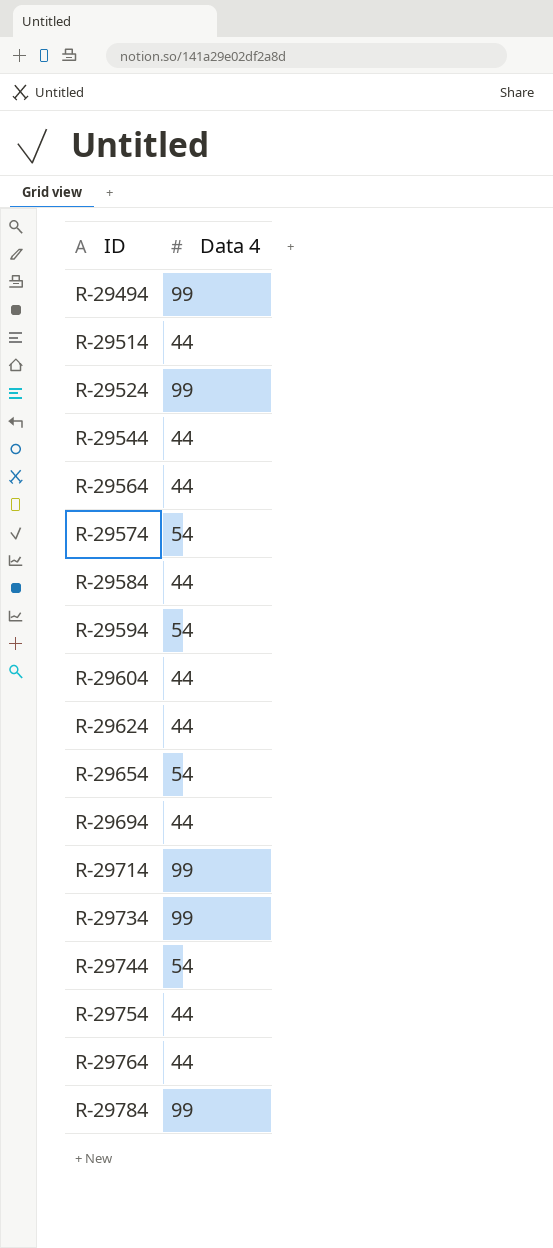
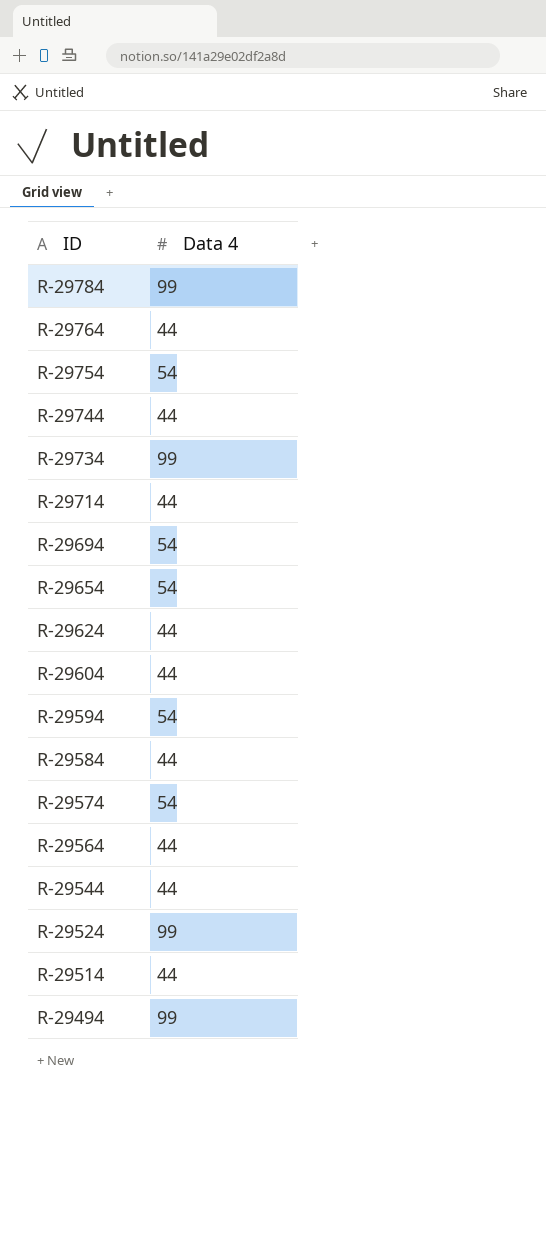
row order: ID ascending -> ID descending
R-29754 | Data 4: 44 -> 54
R-29744 | Data 4: 54 -> 44
R-29714 | Data 4: 99 -> 44
R-29694 | Data 4: 44 -> 54

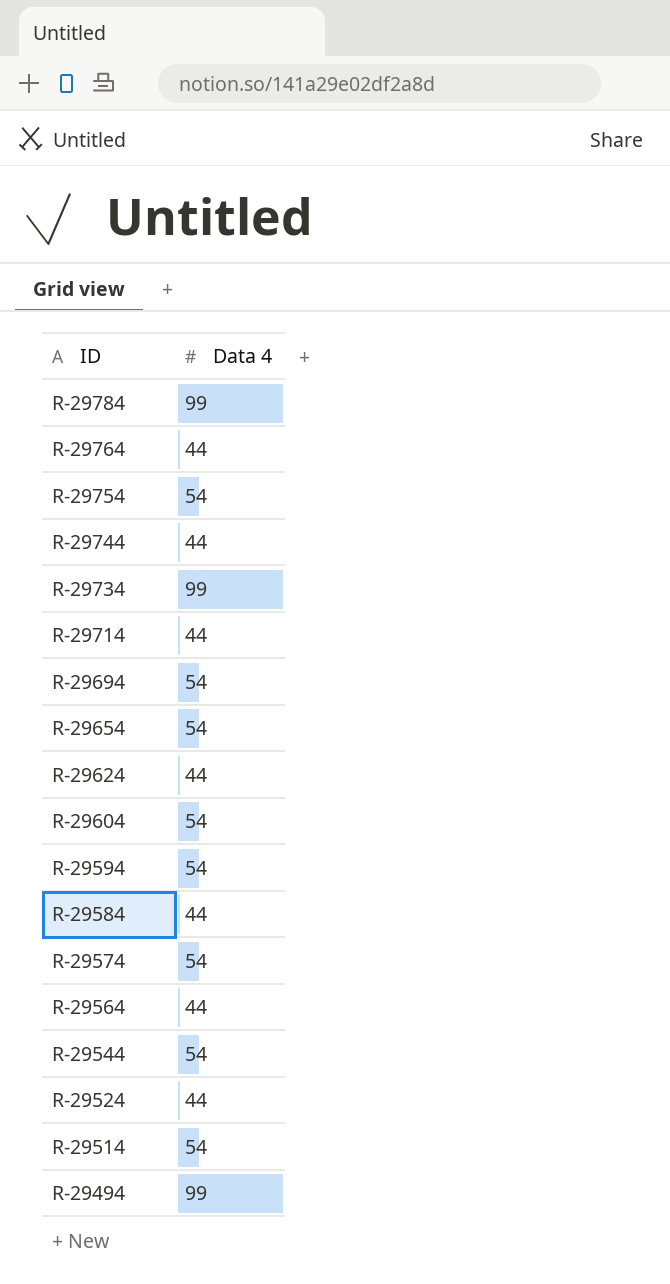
R-29604 | Data 4: 44 -> 54
R-29544 | Data 4: 44 -> 54
R-29524 | Data 4: 99 -> 44
R-29514 | Data 4: 44 -> 54

